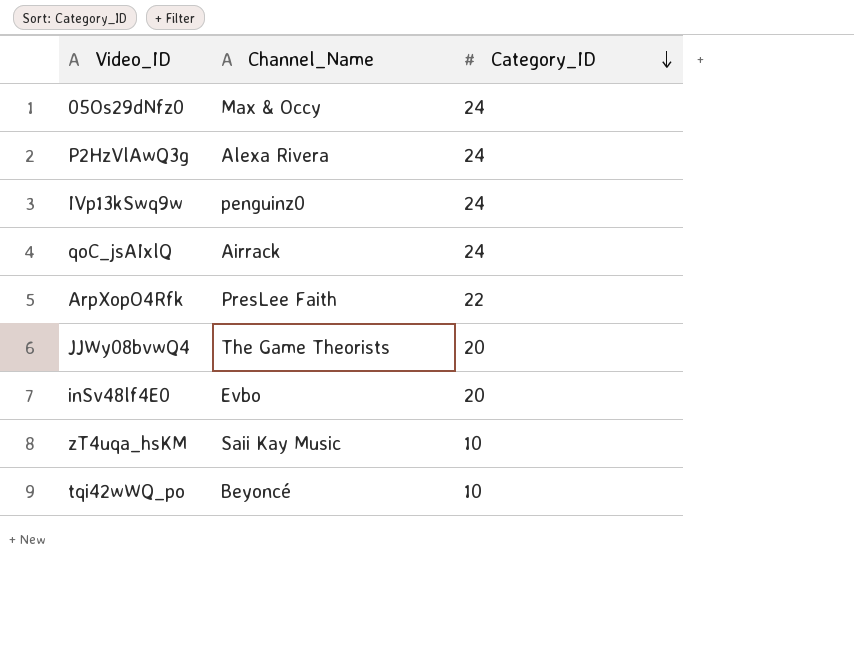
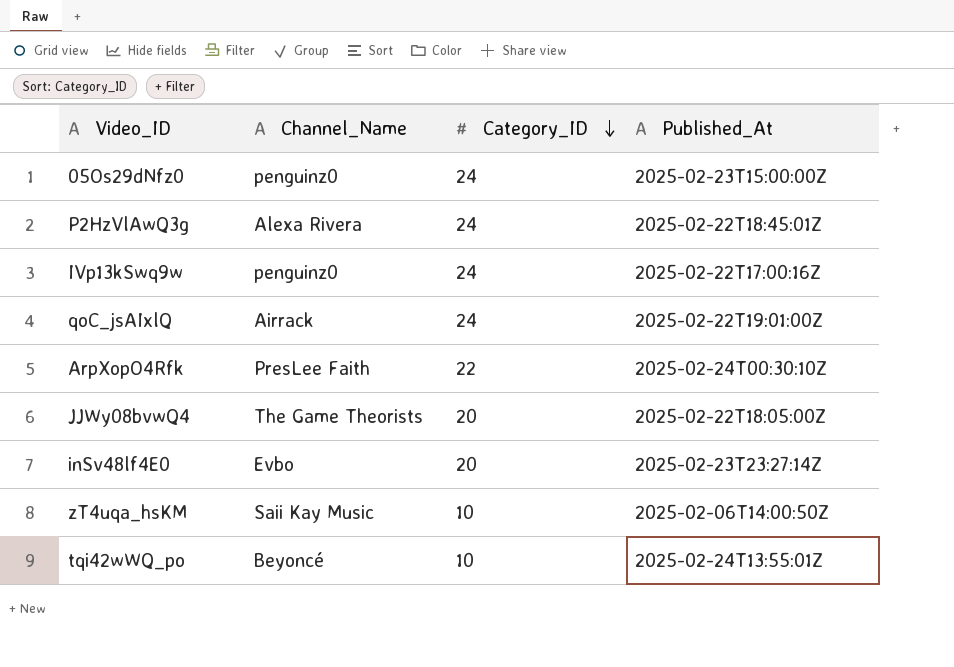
column Published_At | position: none -> 4
05Os29dNfz0 | Channel_Name: Max & Occy -> penguinz0

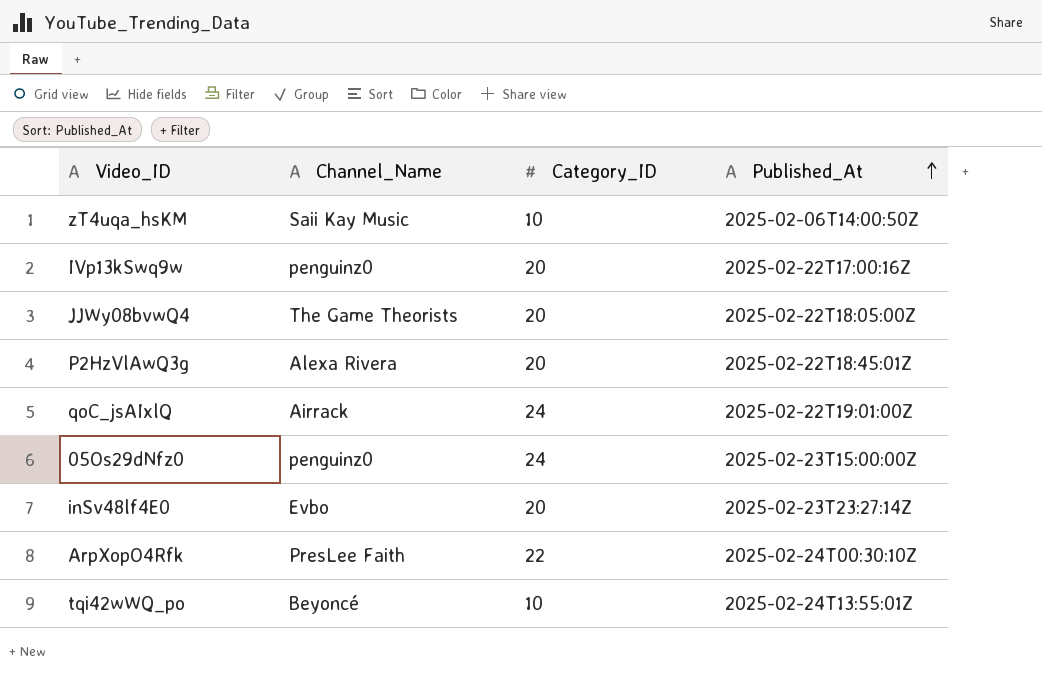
row order: Category_ID descending -> Published_At ascending
IVp13kSwq9w | Category_ID: 24 -> 20
P2HzVlAwQ3g | Category_ID: 24 -> 20

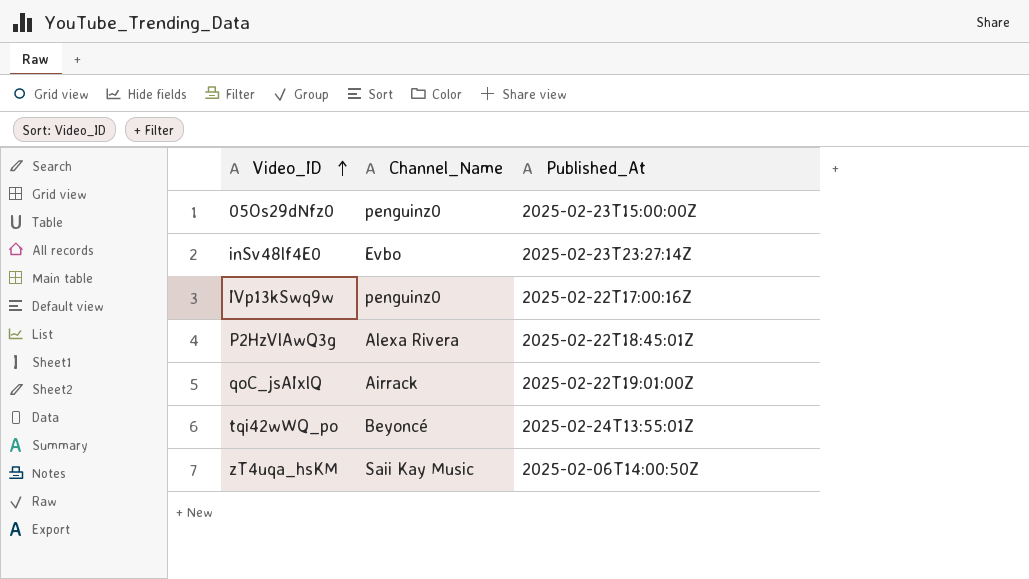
row order: Published_At ascending -> Video_ID ascending
column Category_ID | position: 3 -> none
row JJWy08bvwQ4: The Game Theorists | 20 | 2025-02-22T18:05:00Z -> none
row ArpXopO4Rfk: PresLee Faith | 22 | 2025-02-24T00:30:10Z -> none

